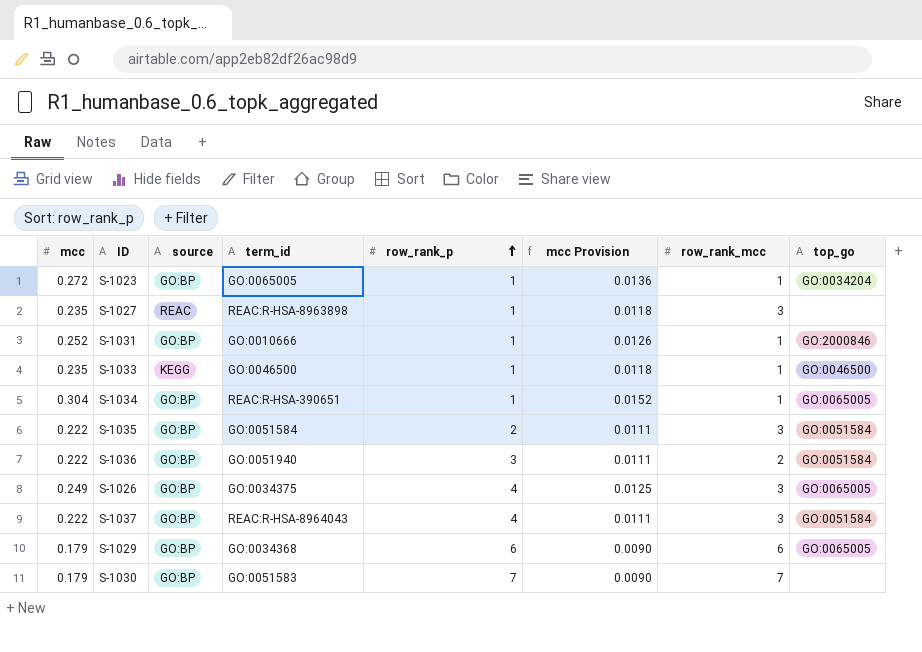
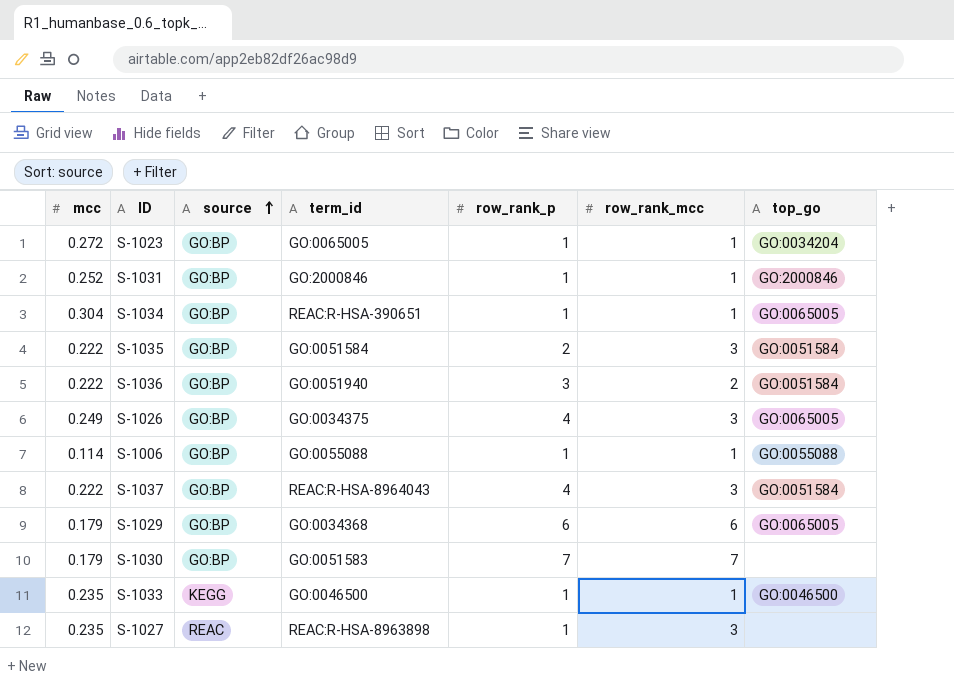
row order: row_rank_p ascending -> source ascending
column mcc Provision | formula: [mcc] * 0.05 -> none
S-1031 | term_id: GO:0010666 -> GO:2000846
row S-1006: none -> 0.114 | GO:BP | GO:0055088 | 1 | 1 | GO:0055088

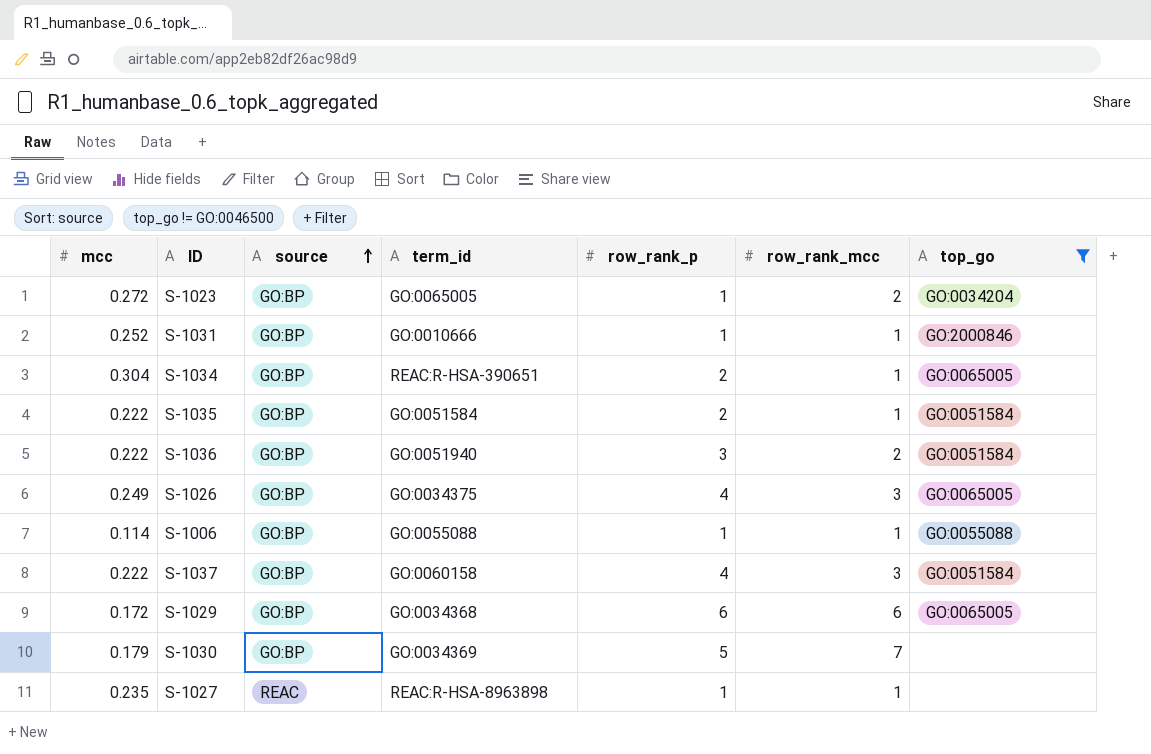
filter: none -> top_go != GO:0046500
S-1023 | row_rank_mcc: 1 -> 2
S-1031 | term_id: GO:2000846 -> GO:0010666
S-1034 | row_rank_p: 1 -> 2
S-1035 | row_rank_mcc: 3 -> 1
S-1037 | term_id: REAC:R-HSA-8964043 -> GO:0060158
S-1029 | mcc: 0.179 -> 0.172
S-1030 | term_id: GO:0051583 -> GO:0034369
S-1030 | row_rank_p: 7 -> 5
S-1027 | row_rank_mcc: 3 -> 1

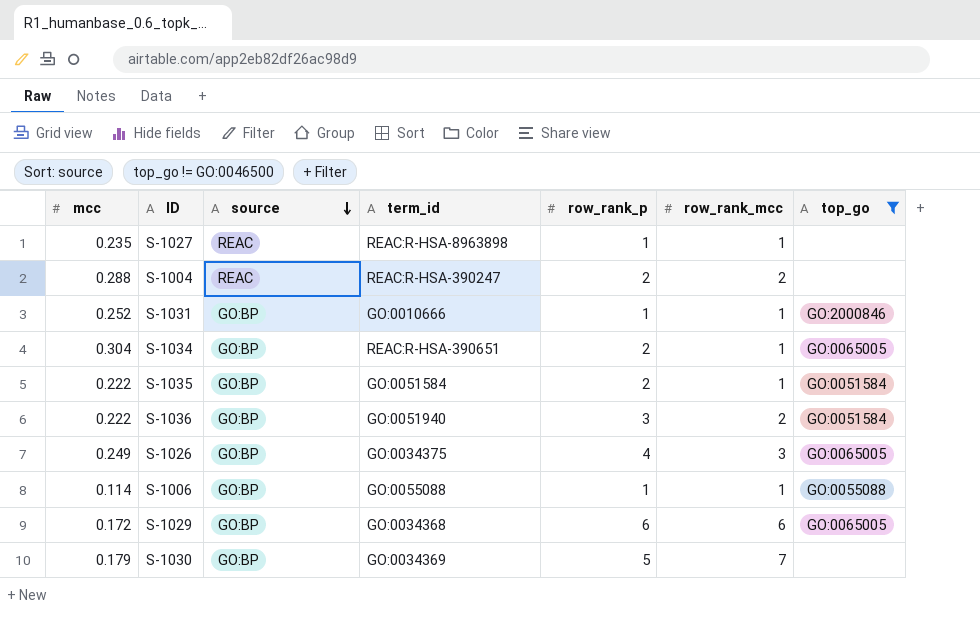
row order: source ascending -> source descending
row S-1023: 0.272 | GO:BP | GO:0065005 | 1 | 2 | GO:0034204 -> none
row S-1037: 0.222 | GO:BP | GO:0060158 | 4 | 3 | GO:0051584 -> none
row S-1004: none -> 0.288 | REAC | REAC:R-HSA-390247 | 2 | 2 | none

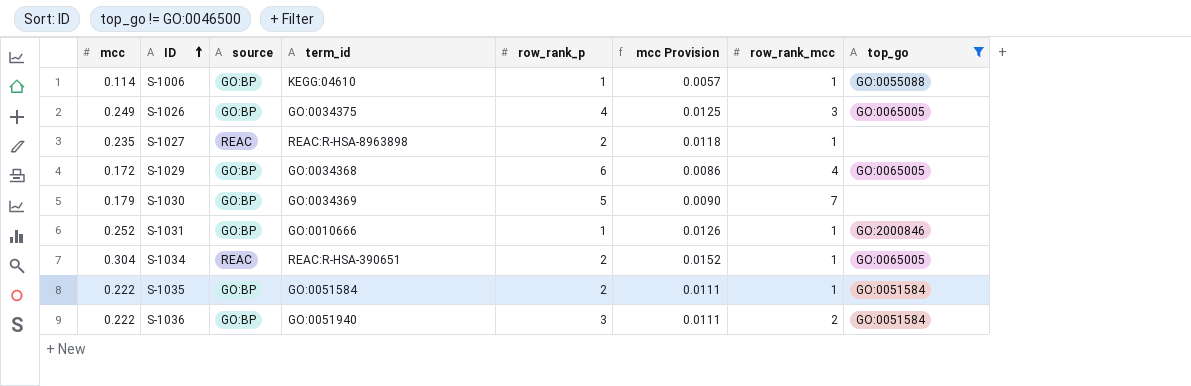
row order: source descending -> ID ascending
column mcc Provision | formula: none -> [mcc] * 0.05
row S-1004: 0.288 | REAC | REAC:R-HSA-390247 | 2 | 2 | none -> none
S-1006 | term_id: GO:0055088 -> KEGG:04610
S-1027 | row_rank_p: 1 -> 2
S-1029 | row_rank_mcc: 6 -> 4
S-1034 | source: GO:BP -> REAC

